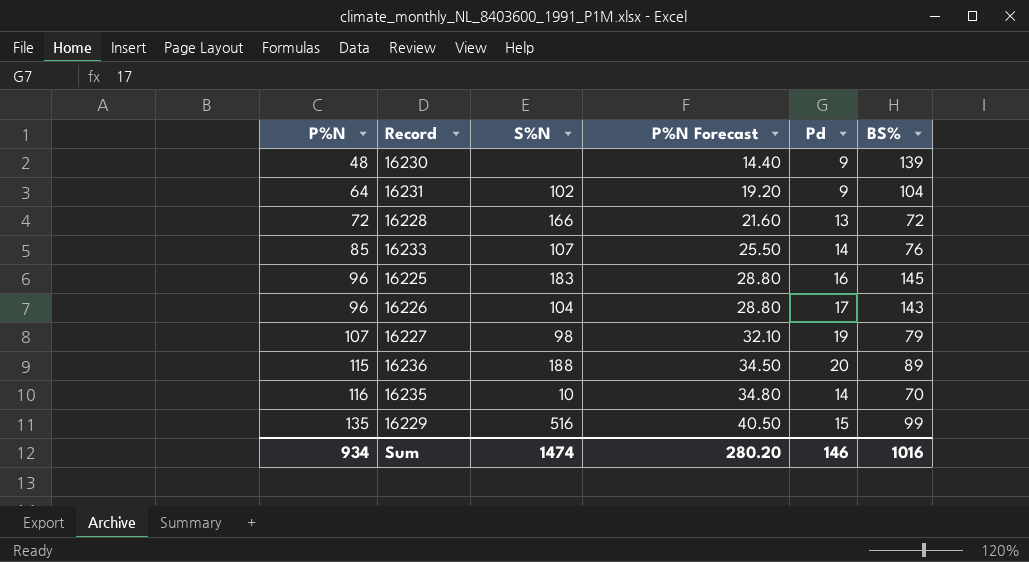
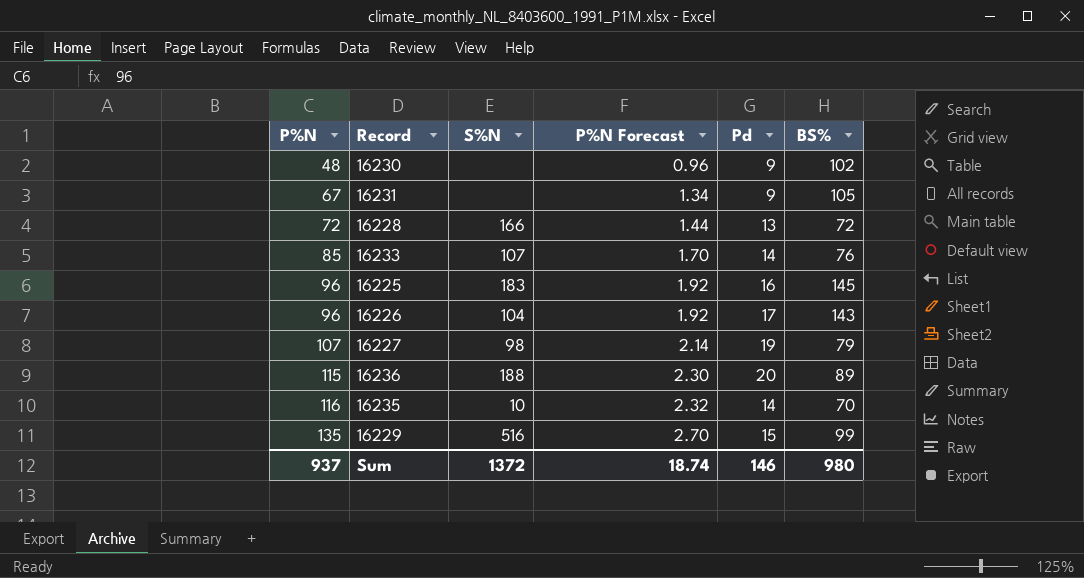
column P%N Forecast | formula: [P%N] * 0.3 -> [P%N] * 0.02
16230 | BS%: 139 -> 102
16231 | P%N: 64 -> 67
16231 | S%N: 102 -> none
16231 | BS%: 104 -> 105
Sum | P%N: 934 -> 937
Sum | S%N: 1474 -> 1372
Sum | P%N Forecast: 280.20 -> 18.74
Sum | BS%: 1016 -> 980

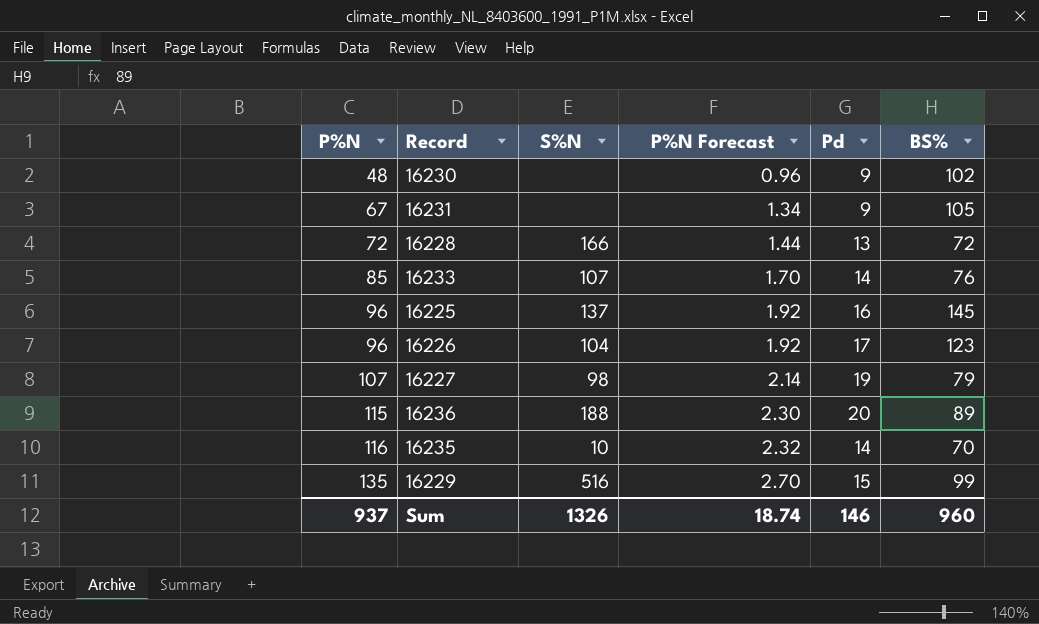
16225 | S%N: 183 -> 137
16226 | BS%: 143 -> 123
Sum | S%N: 1372 -> 1326
Sum | BS%: 980 -> 960

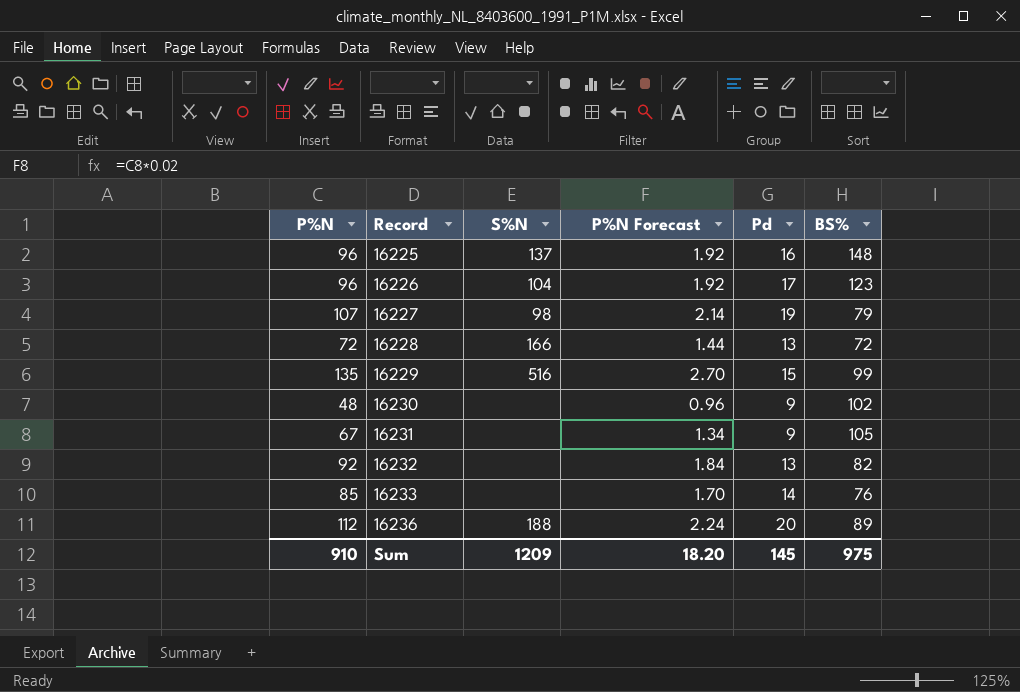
row order: P%N ascending -> Record ascending
row 16235: 116 | 10 | 2.32 | 14 | 70 -> none
16225 | BS%: 145 -> 148
row 16232: none -> 92 | none | 1.84 | 13 | 82
16233 | S%N: 107 -> none
16236 | P%N: 115 -> 112
16236 | P%N Forecast: 2.30 -> 2.24
Sum | P%N: 937 -> 910
Sum | S%N: 1326 -> 1209
Sum | P%N Forecast: 18.74 -> 18.20
Sum | Pd: 146 -> 145
Sum | BS%: 960 -> 975

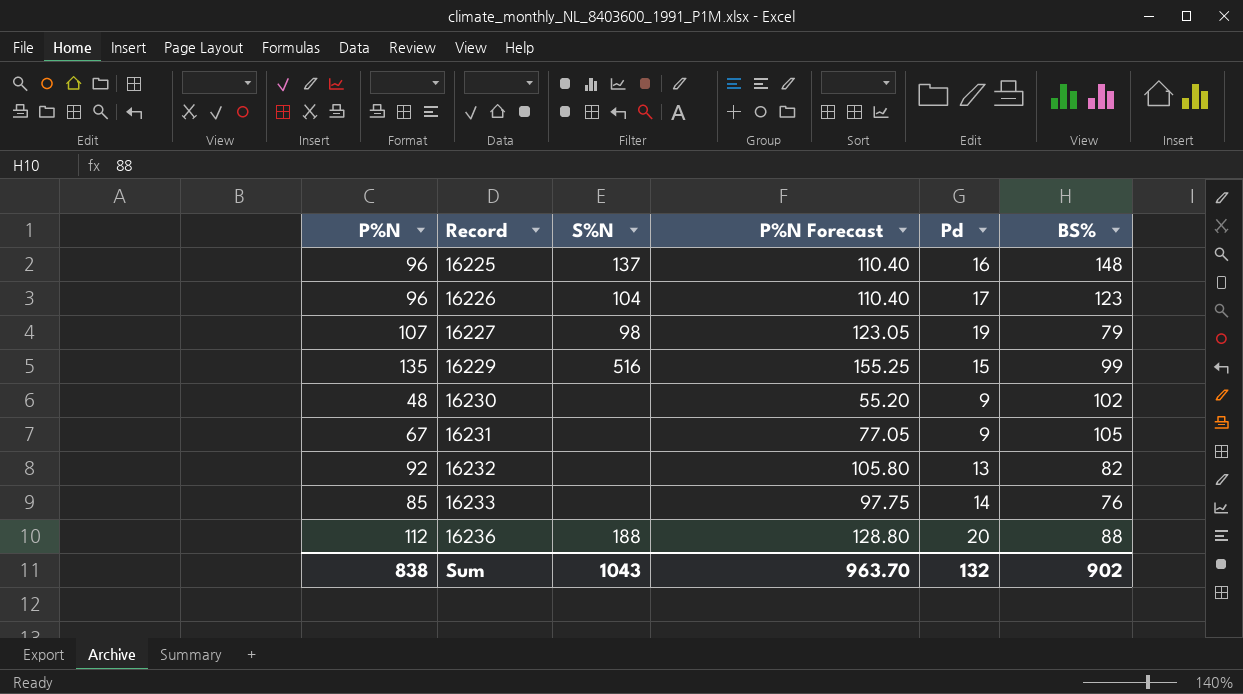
column P%N Forecast | formula: [P%N] * 0.02 -> [P%N] * 1.15
row 16228: 72 | 166 | 1.44 | 13 | 72 -> none
16236 | BS%: 89 -> 88
Sum | P%N: 910 -> 838
Sum | S%N: 1209 -> 1043
Sum | P%N Forecast: 18.20 -> 963.70
Sum | Pd: 145 -> 132
Sum | BS%: 975 -> 902

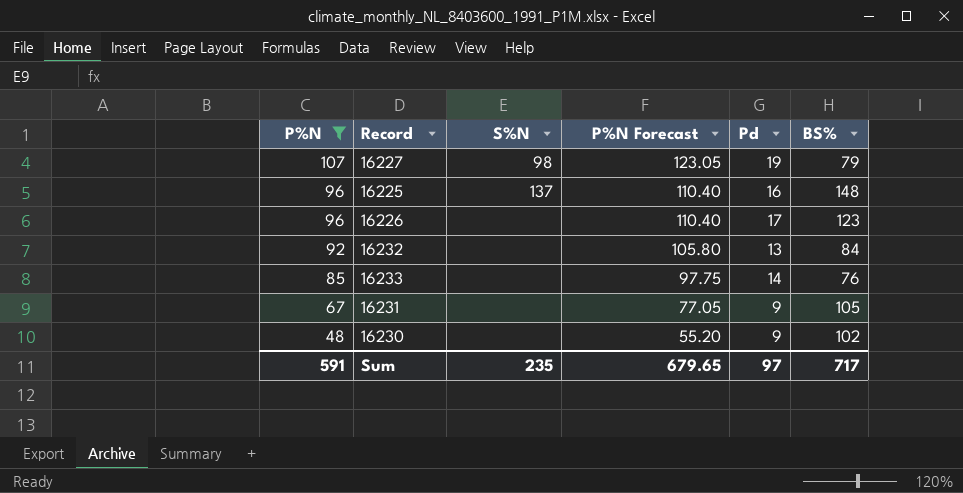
filter: none -> P%N <= 107
row order: Record ascending -> P%N descending
16226 | S%N: 104 -> none
16232 | BS%: 82 -> 84
Sum | P%N: 838 -> 591
Sum | S%N: 1043 -> 235
Sum | P%N Forecast: 963.70 -> 679.65
Sum | Pd: 132 -> 97
Sum | BS%: 902 -> 717

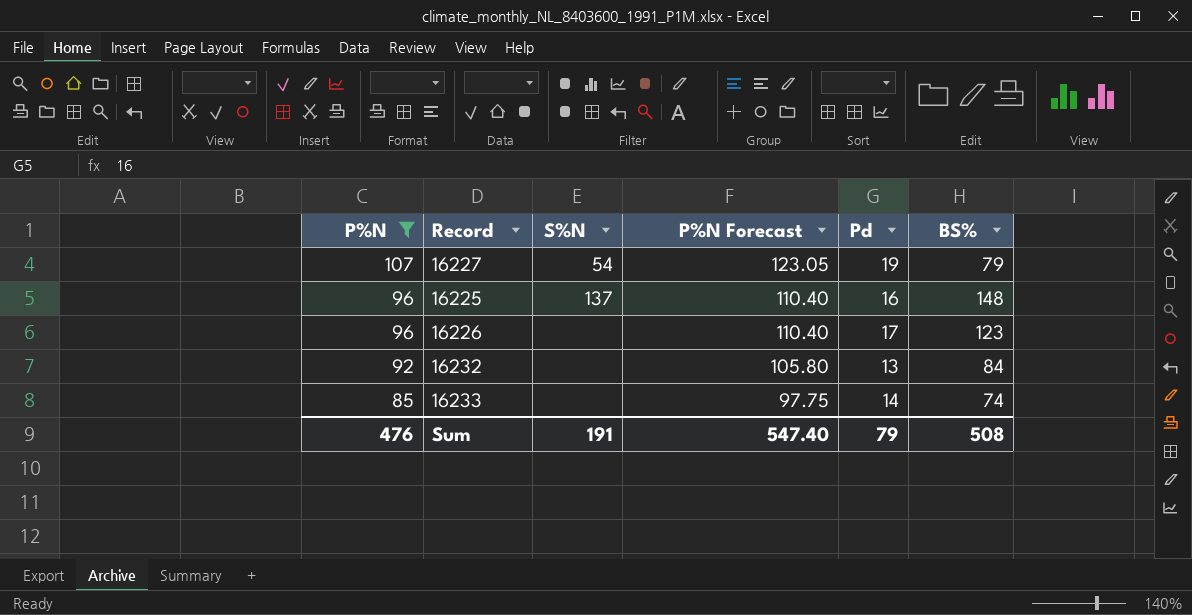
row 16231: 67 | none | 77.05 | 9 | 105 -> none
row 16230: 48 | none | 55.20 | 9 | 102 -> none
16227 | S%N: 98 -> 54
16233 | BS%: 76 -> 74
Sum | P%N: 591 -> 476
Sum | S%N: 235 -> 191
Sum | P%N Forecast: 679.65 -> 547.40
Sum | Pd: 97 -> 79
Sum | BS%: 717 -> 508

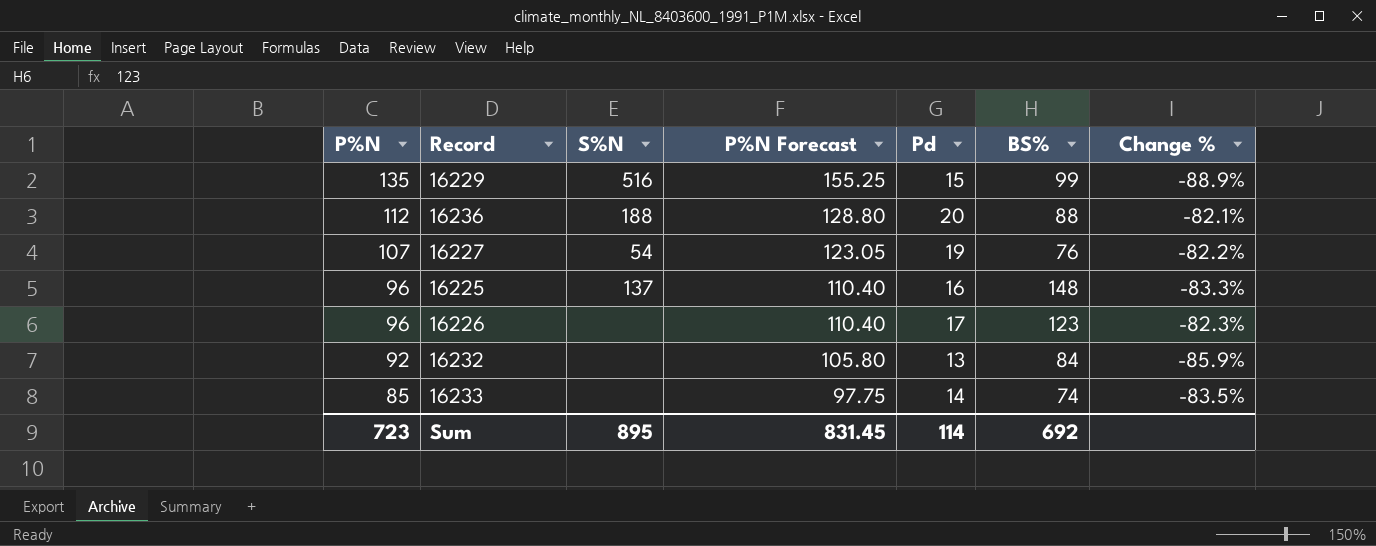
filter: P%N <= 107 -> none
column Change % | formula: none -> ([Pd] - [P%N]) / [P%N]
16227 | BS%: 79 -> 76
Sum | P%N: 476 -> 723
Sum | S%N: 191 -> 895
Sum | P%N Forecast: 547.40 -> 831.45
Sum | Pd: 79 -> 114
Sum | BS%: 508 -> 692

